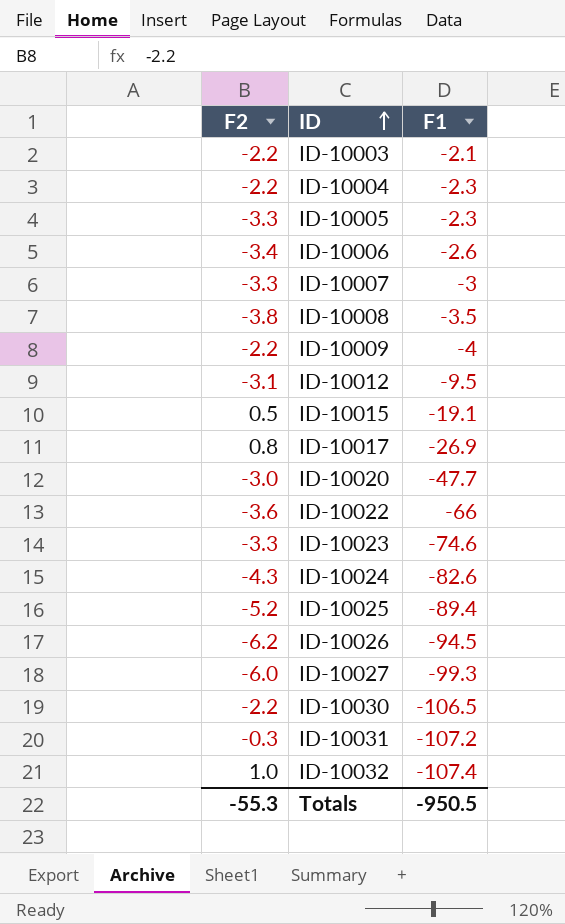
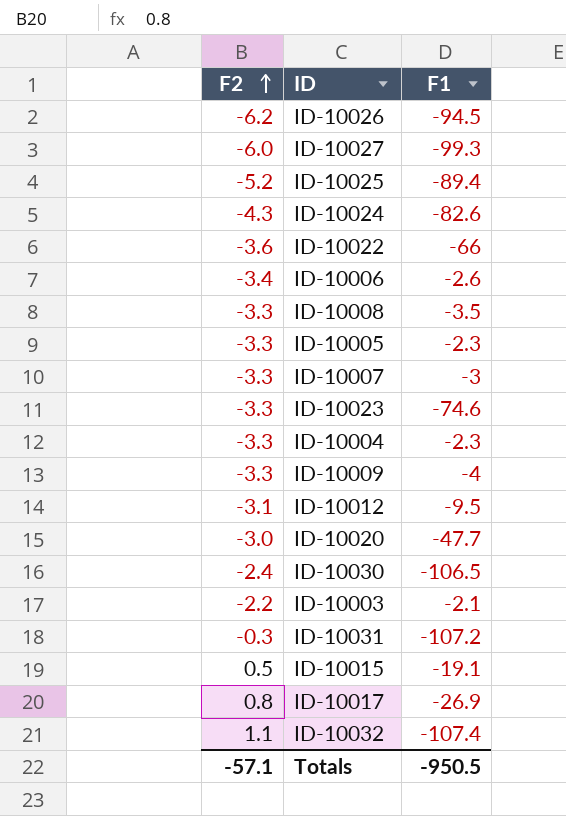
row order: ID ascending -> F2 ascending
ID-10008 | F2: -3.8 -> -3.3
ID-10004 | F2: -2.2 -> -3.3
ID-10009 | F2: -2.2 -> -3.3
ID-10030 | F2: -2.2 -> -2.4
ID-10032 | F2: 1.0 -> 1.1
Totals | F2: -55.3 -> -57.1

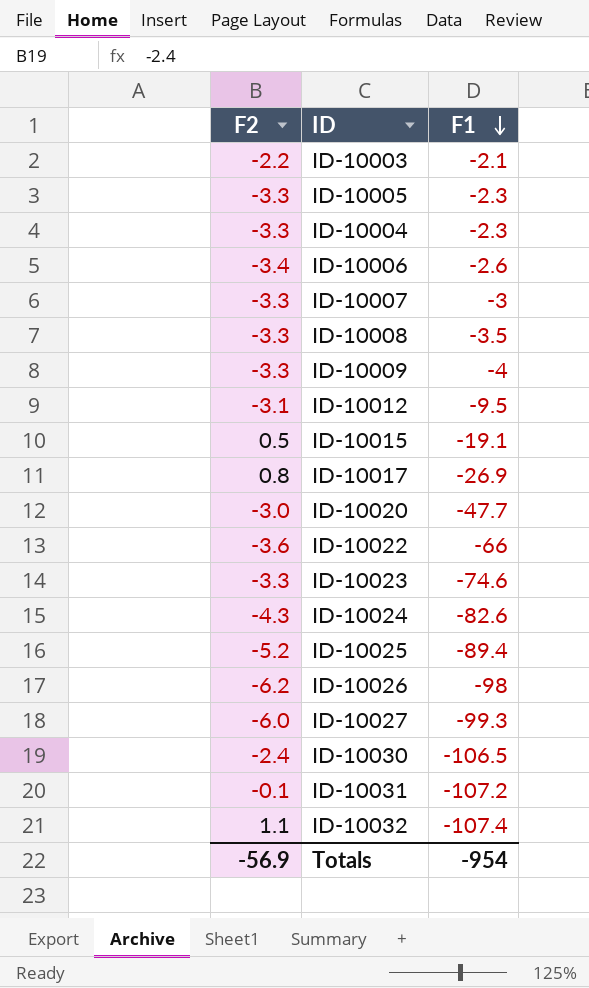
row order: F2 ascending -> F1 descending
ID-10026 | F1: -94.5 -> -98
ID-10031 | F2: -0.3 -> -0.1
Totals | F2: -57.1 -> -56.9
Totals | F1: -950.5 -> -954

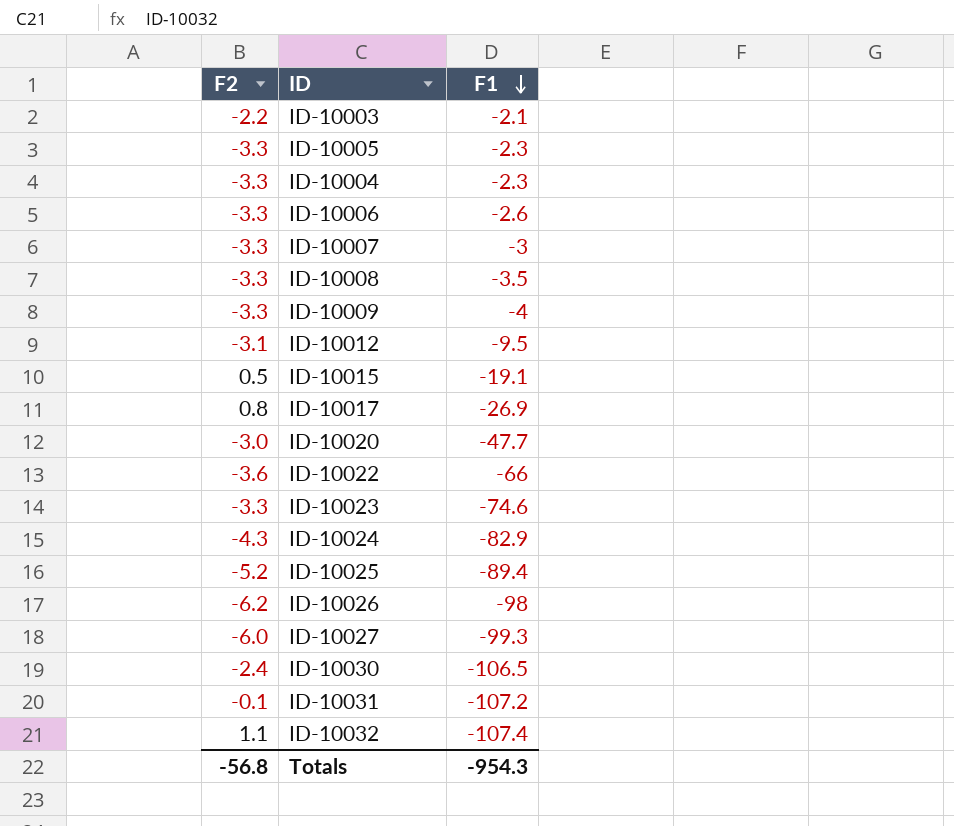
ID-10006 | F2: -3.4 -> -3.3
ID-10024 | F1: -82.6 -> -82.9
Totals | F2: -56.9 -> -56.8
Totals | F1: -954 -> -954.3

